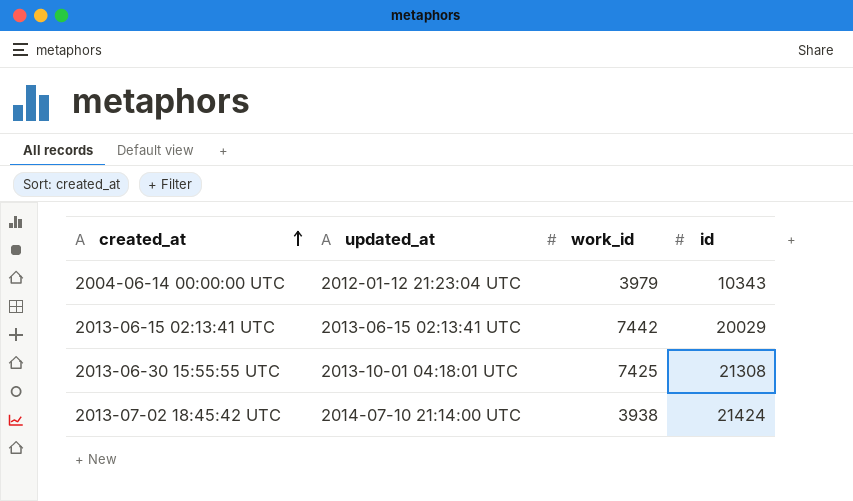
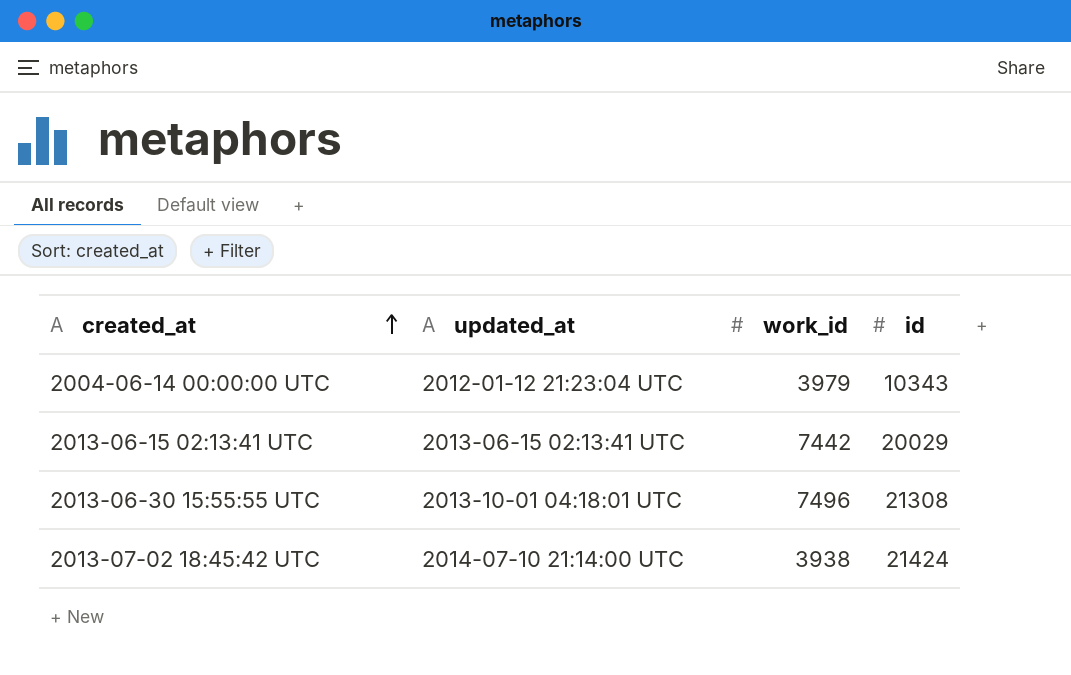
2013-06-30 15:55:55 UTC | work_id: 7425 -> 7496

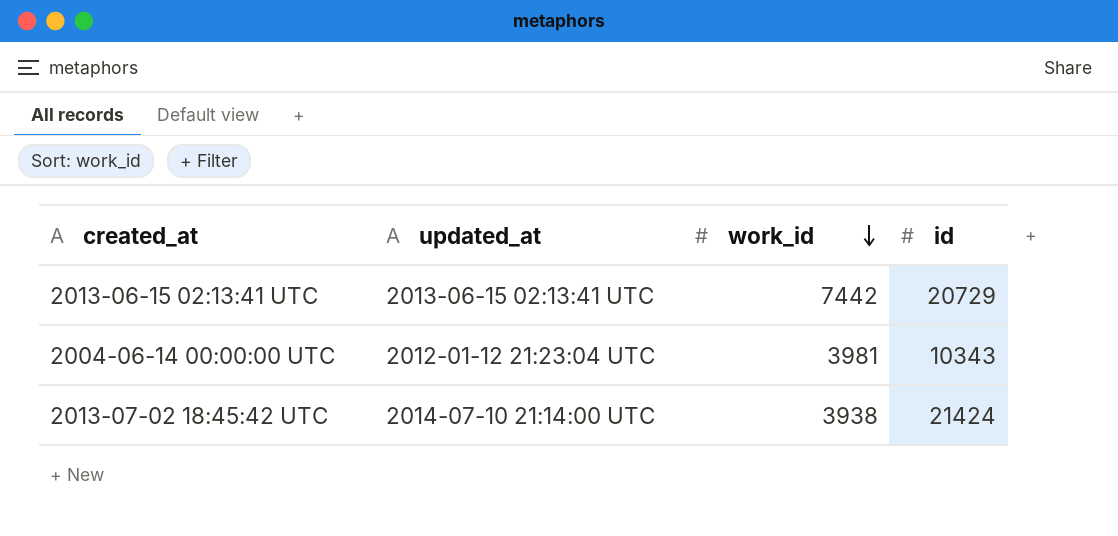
row order: created_at ascending -> work_id descending
row 2013-06-30 15:55:55 UTC: 2013-10-01 04:18:01 UTC | 7496 | 21308 -> none
2013-06-15 02:13:41 UTC | id: 20029 -> 20729
2004-06-14 00:00:00 UTC | work_id: 3979 -> 3981

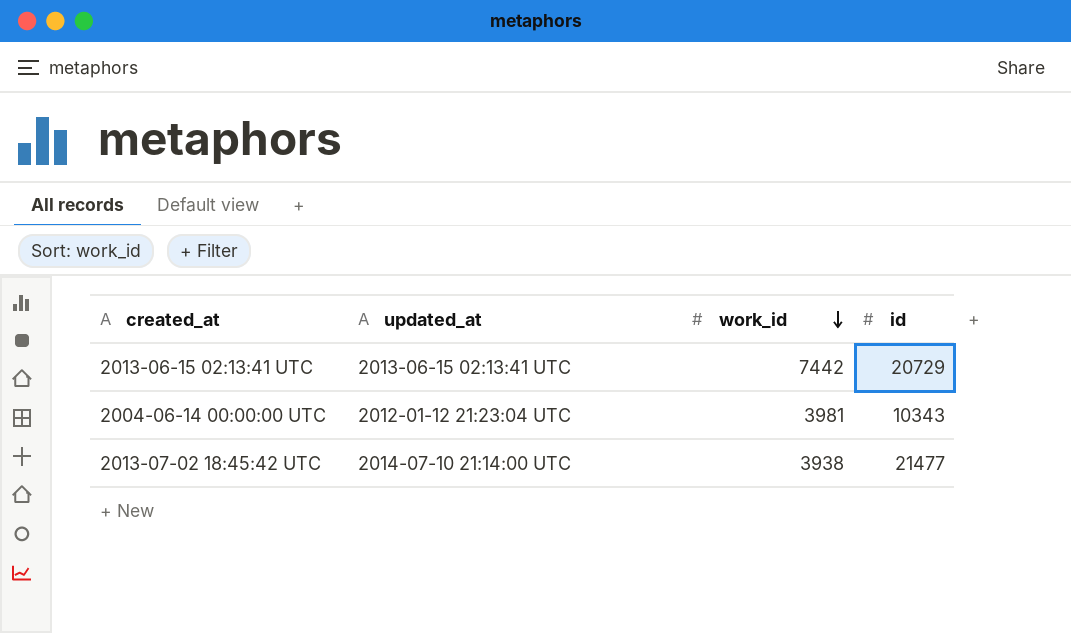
2013-07-02 18:45:42 UTC | id: 21424 -> 21477

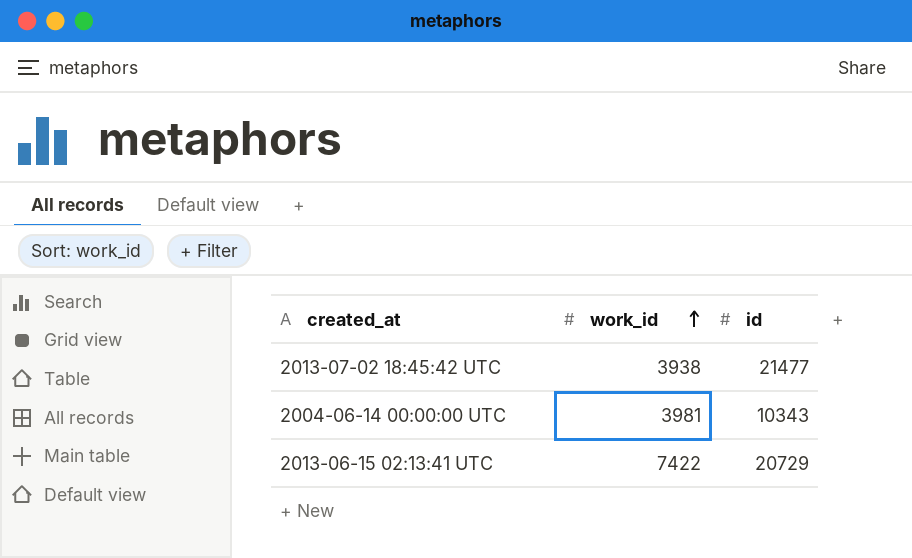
row order: work_id descending -> work_id ascending
column updated_at | position: 2 -> none
2013-06-15 02:13:41 UTC | work_id: 7442 -> 7422

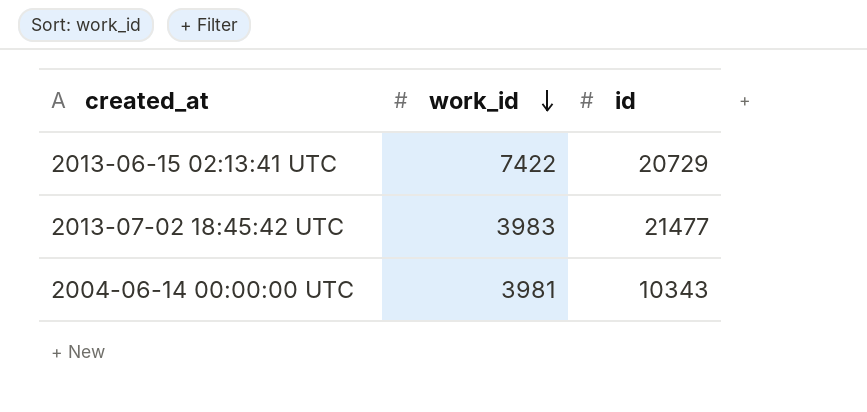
row order: work_id ascending -> work_id descending
2013-07-02 18:45:42 UTC | work_id: 3938 -> 3983

